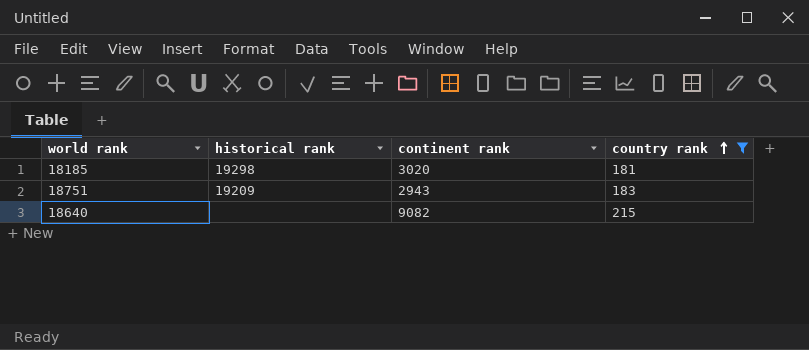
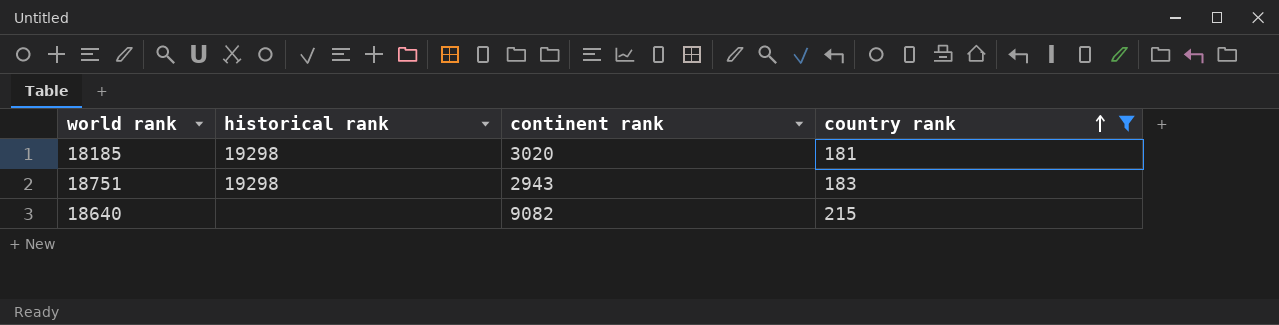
18751 | historical rank: 19209 -> 19298

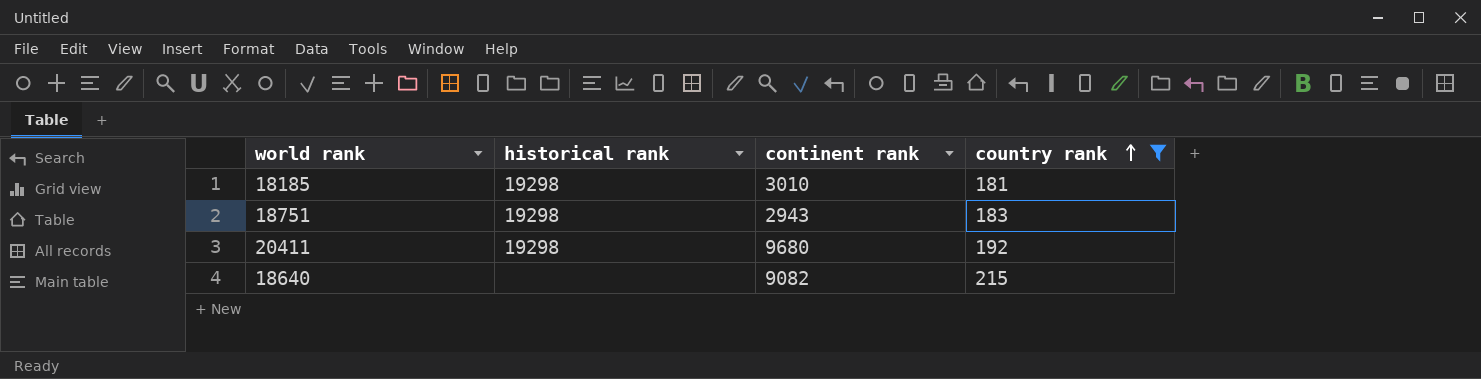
18185 | continent rank: 3020 -> 3010
row 20411: none -> 19298 | 9680 | 192

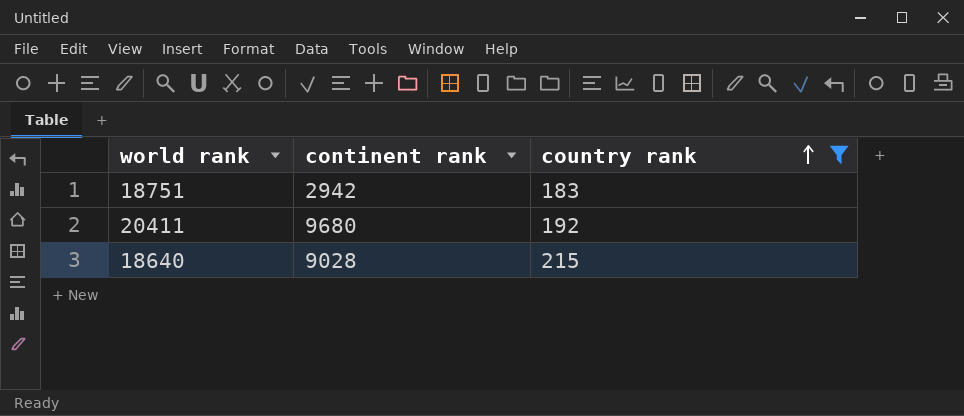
column historical rank | position: 2 -> none
row 18185: 19298 | 3010 | 181 -> none
18751 | continent rank: 2943 -> 2942
18640 | continent rank: 9082 -> 9028

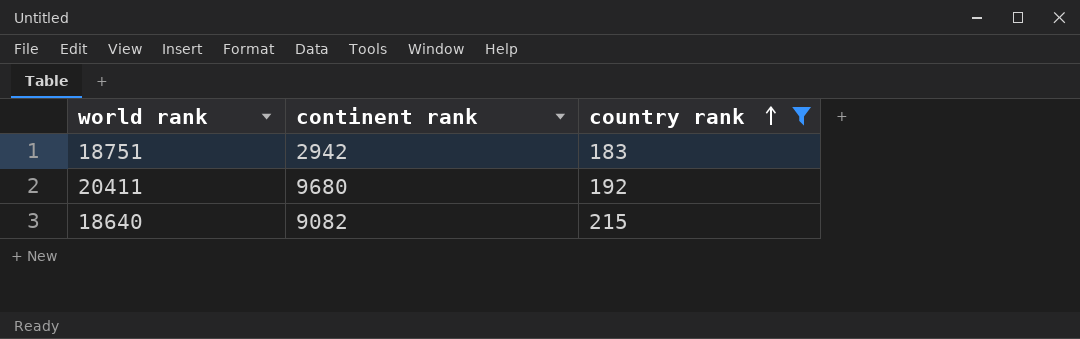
18640 | continent rank: 9028 -> 9082

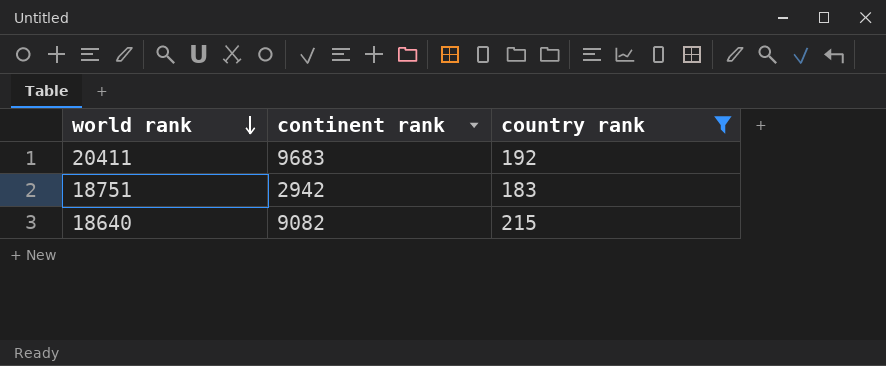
row order: country rank ascending -> world rank descending
20411 | continent rank: 9680 -> 9683

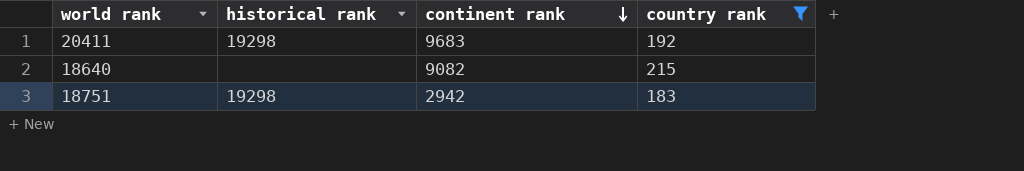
row order: world rank descending -> continent rank descending
column historical rank | position: none -> 2

